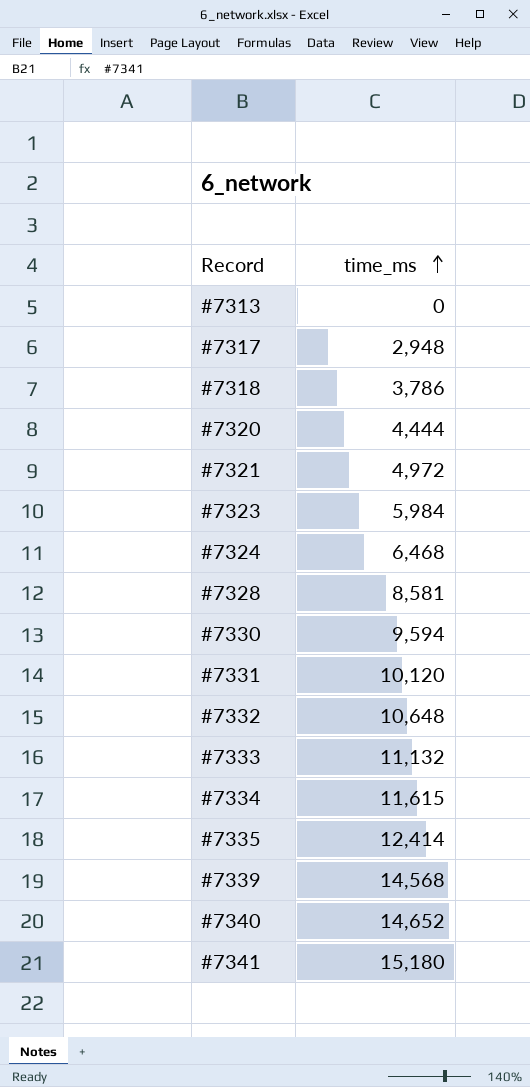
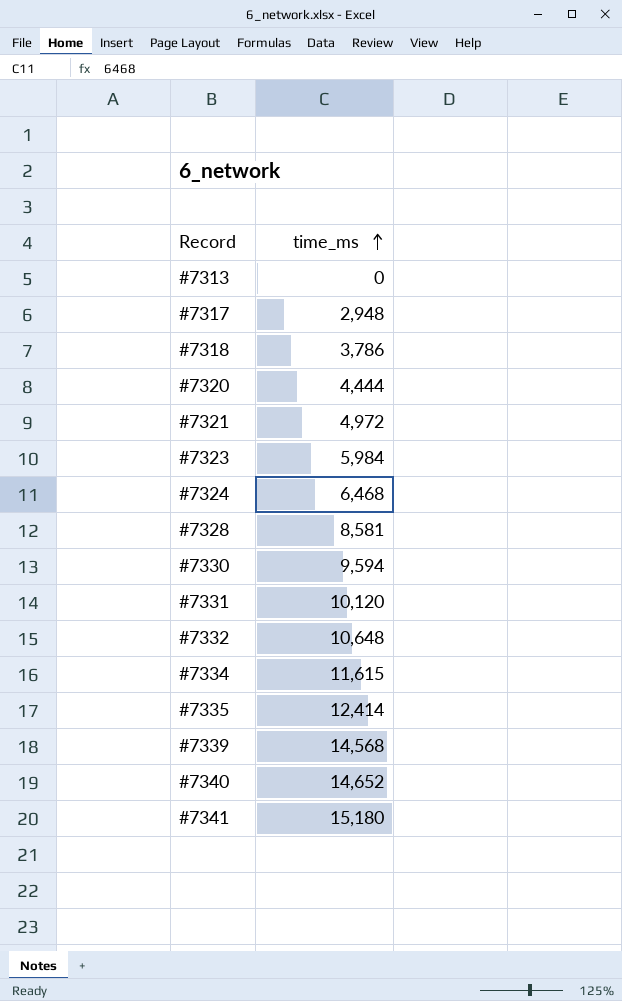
row #7333: 11,132 -> none

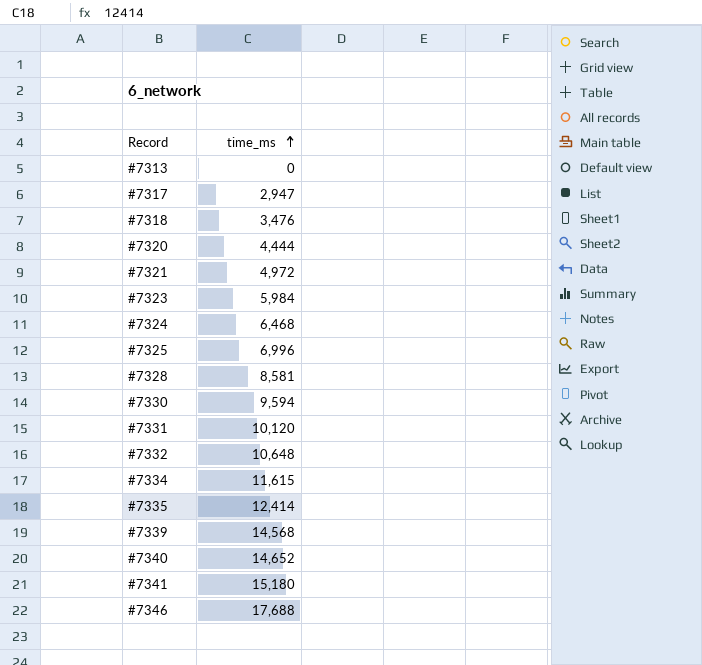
#7317 | time_ms: 2,948 -> 2,947
#7318 | time_ms: 3,786 -> 3,476
row #7325: none -> 6,996
row #7346: none -> 17,688

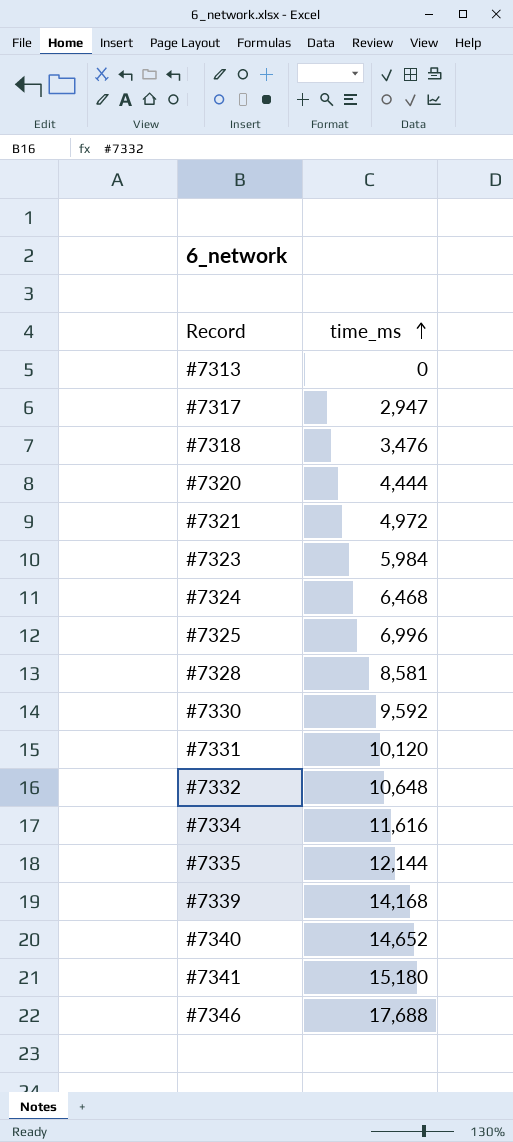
#7330 | time_ms: 9,594 -> 9,592
#7334 | time_ms: 11,615 -> 11,616
#7335 | time_ms: 12,414 -> 12,144
#7339 | time_ms: 14,568 -> 14,168

